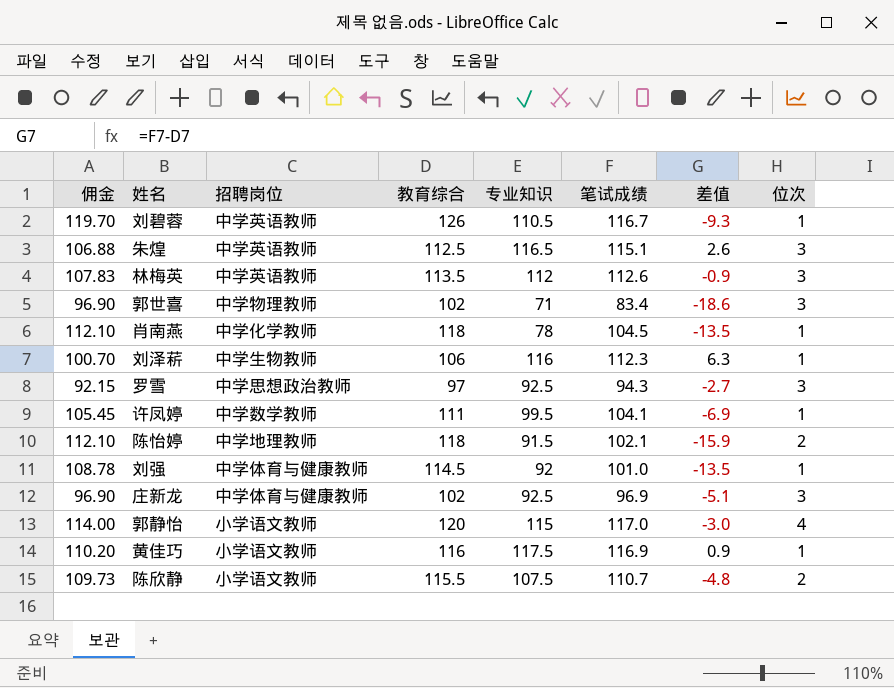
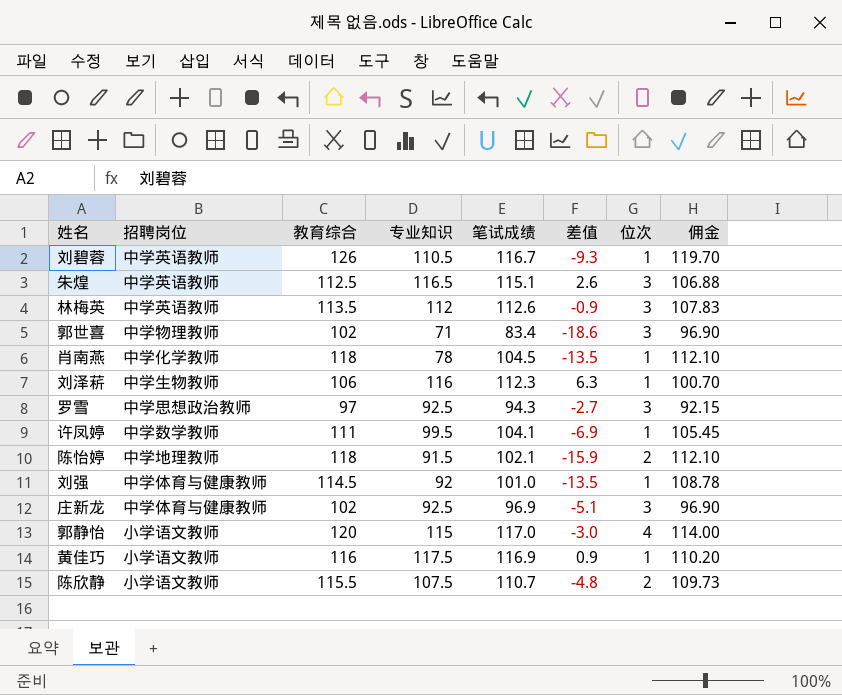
column 佣金 | position: 1 -> 8

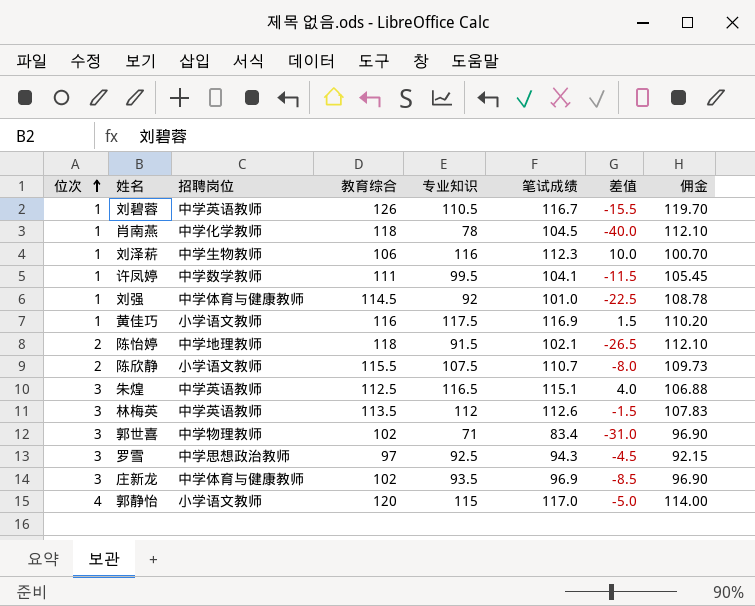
row order: none -> 位次 ascending
column 位次 | position: 7 -> 1
column 差值 | formula: [笔试成绩] - [教育综合] -> [专业知识] - [教育综合]
庄新龙 | 专业知识: 92.5 -> 93.5

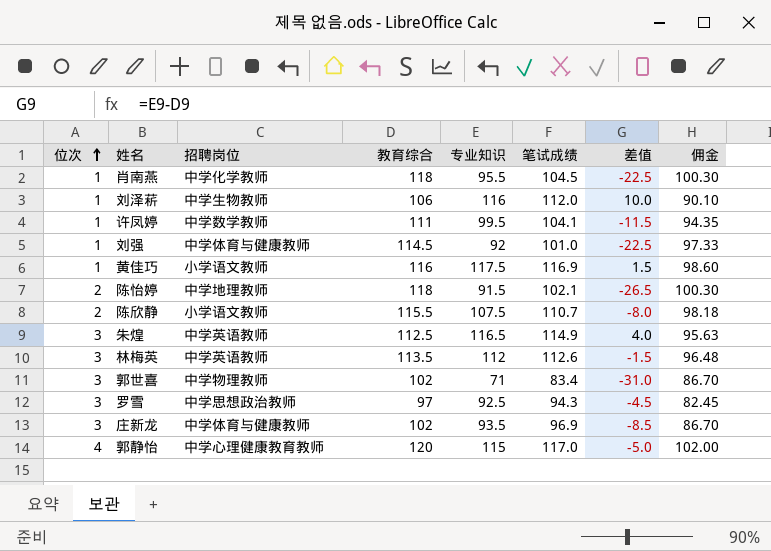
column 佣金 | formula: [教育综合] * 0.95 -> [教育综合] * 0.85
row 刘碧蓉: 1 | 中学英语教师 | 126 | 110.5 | 116.7 | -15.5 | 119.70 -> none
肖南燕 | 专业知识: 78 -> 95.5
肖南燕 | 差值: -40.0 -> -22.5
刘泽菥 | 笔试成绩: 112.3 -> 112.0
朱煌 | 笔试成绩: 115.1 -> 114.9
郭静怡 | 招聘岗位: 小学语文教师 -> 中学心理健康教育教师

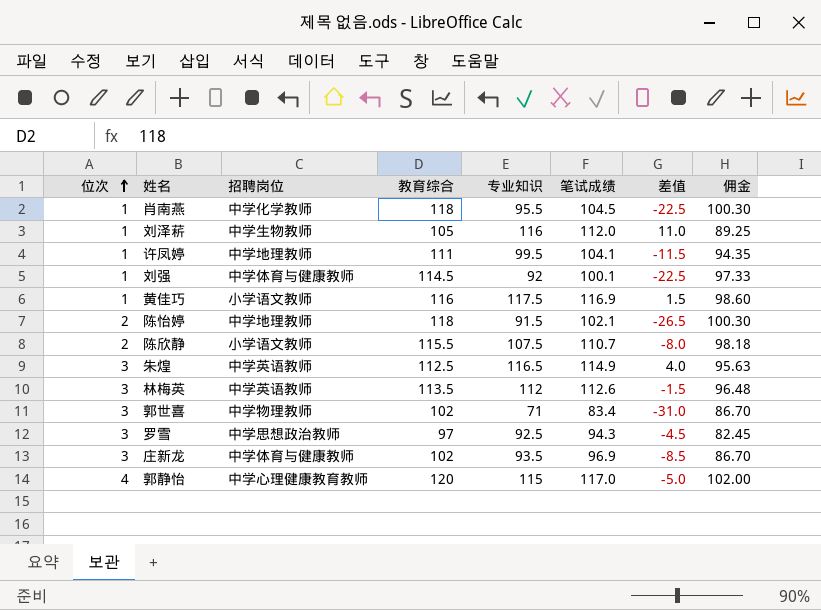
刘泽菥 | 教育综合: 106 -> 105
刘泽菥 | 差值: 10.0 -> 11.0
刘泽菥 | 佣金: 90.10 -> 89.25
许凤婷 | 招聘岗位: 中学数学教师 -> 中学地理教师
刘强 | 笔试成绩: 101.0 -> 100.1

